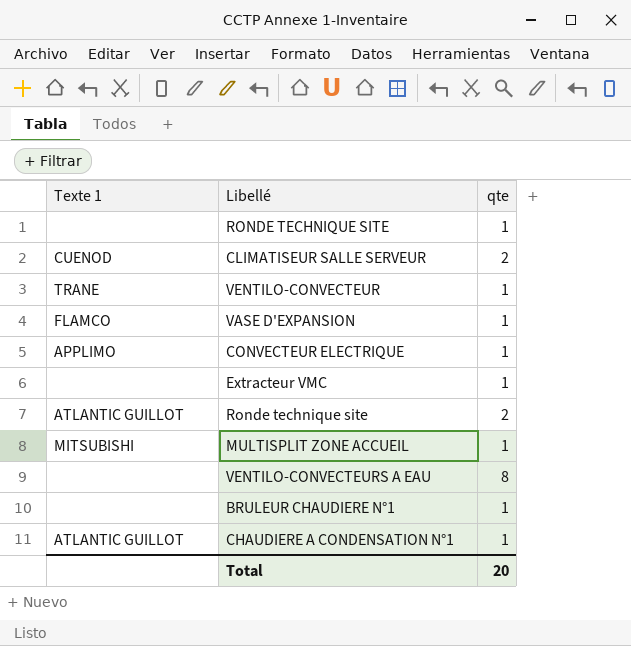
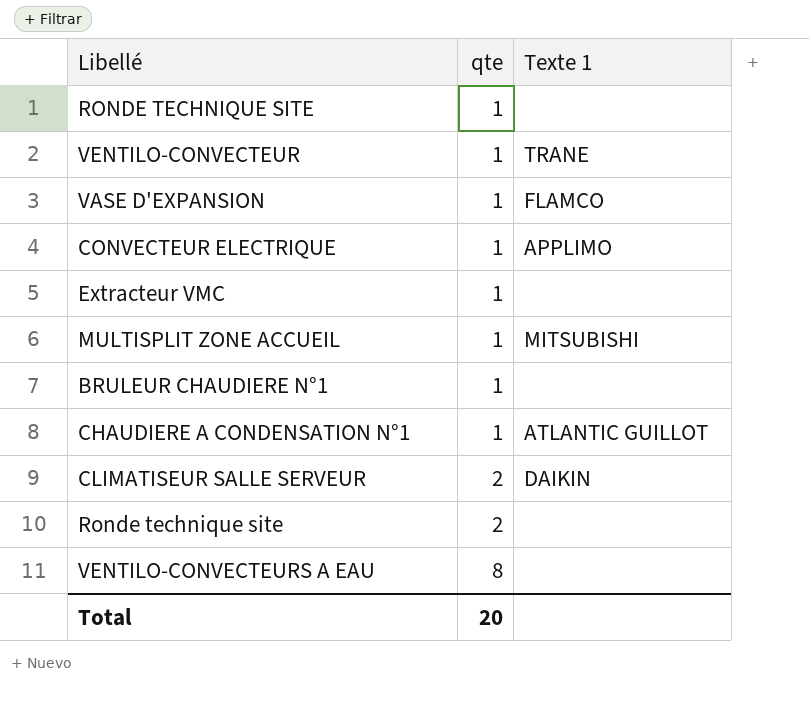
row order: none -> qte ascending
column Texte 1 | position: 1 -> 3
CLIMATISEUR SALLE SERVEUR | Texte 1: CUENOD -> DAIKIN
Ronde technique site | Texte 1: ATLANTIC GUILLOT -> none

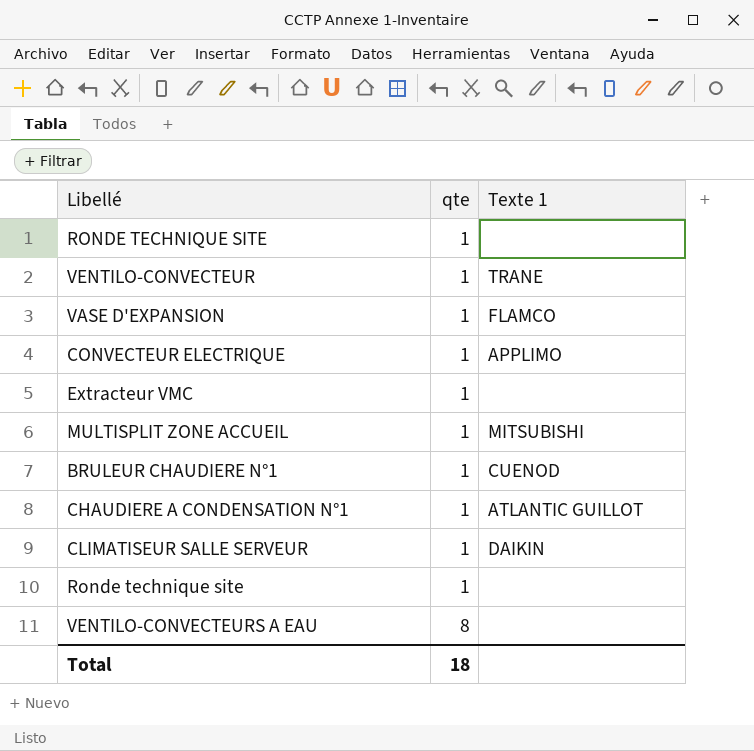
BRULEUR CHAUDIERE N°1 | Texte 1: none -> CUENOD
CLIMATISEUR SALLE SERVEUR | qte: 2 -> 1
Ronde technique site | qte: 2 -> 1
Total | qte: 20 -> 18

